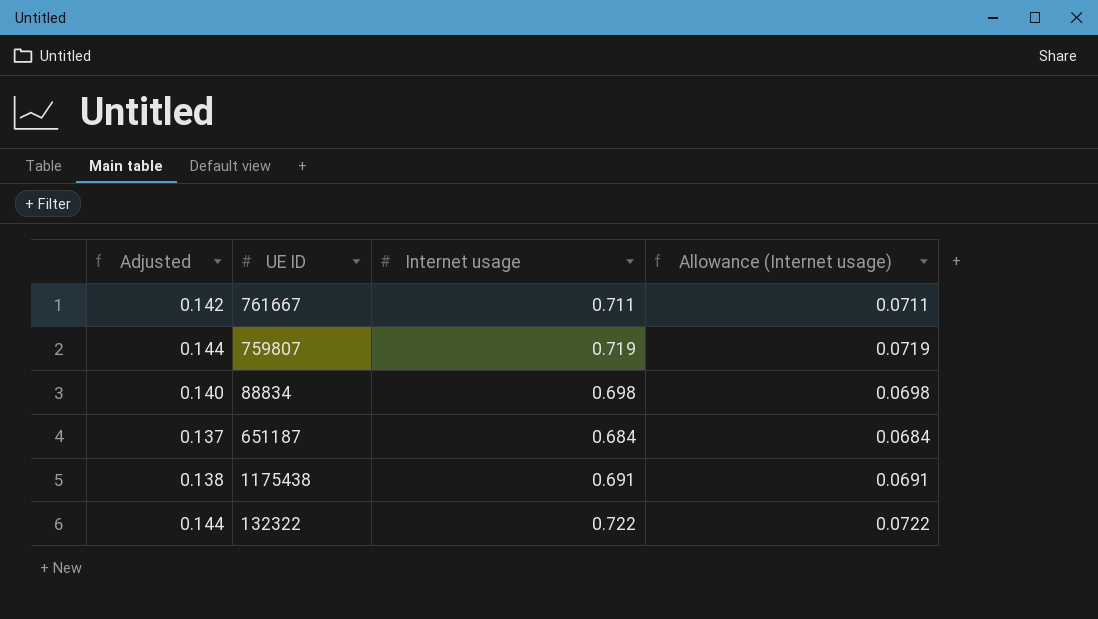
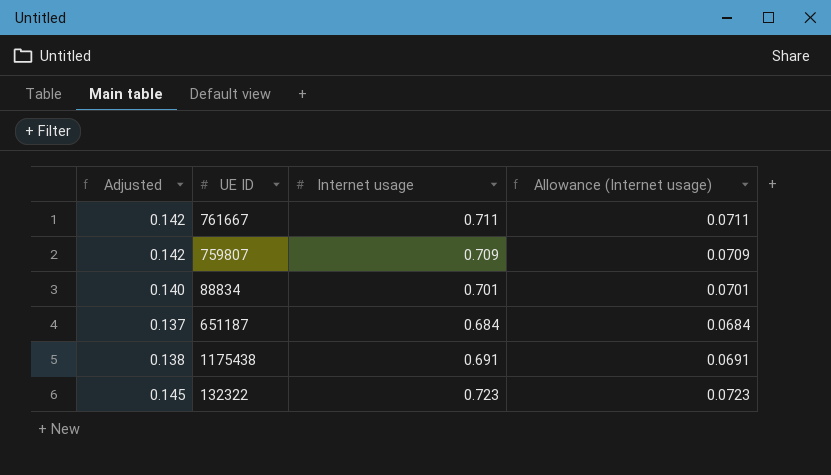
759807 | Adjusted: 0.144 -> 0.142
759807 | Internet usage: 0.719 -> 0.709
759807 | Allowance (Internet usage): 0.0719 -> 0.0709
88834 | Internet usage: 0.698 -> 0.701
88834 | Allowance (Internet usage): 0.0698 -> 0.0701
132322 | Adjusted: 0.144 -> 0.145
132322 | Internet usage: 0.722 -> 0.723
132322 | Allowance (Internet usage): 0.0722 -> 0.0723

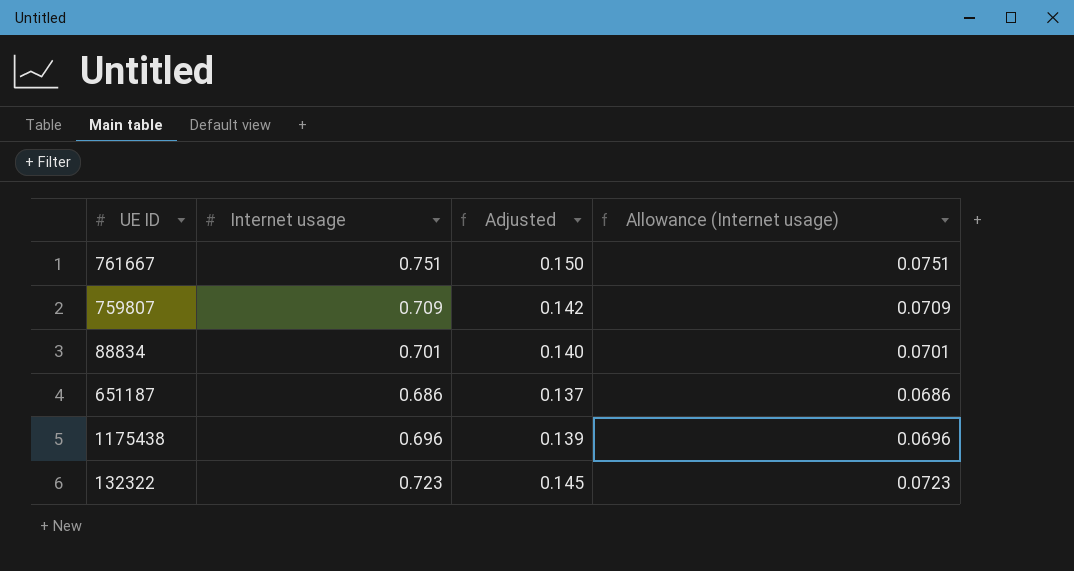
column Adjusted | position: 1 -> 3
761667 | Internet usage: 0.711 -> 0.751
761667 | Adjusted: 0.142 -> 0.150
761667 | Allowance (Internet usage): 0.0711 -> 0.0751
651187 | Internet usage: 0.684 -> 0.686
651187 | Allowance (Internet usage): 0.0684 -> 0.0686
1175438 | Internet usage: 0.691 -> 0.696
1175438 | Adjusted: 0.138 -> 0.139
1175438 | Allowance (Internet usage): 0.0691 -> 0.0696

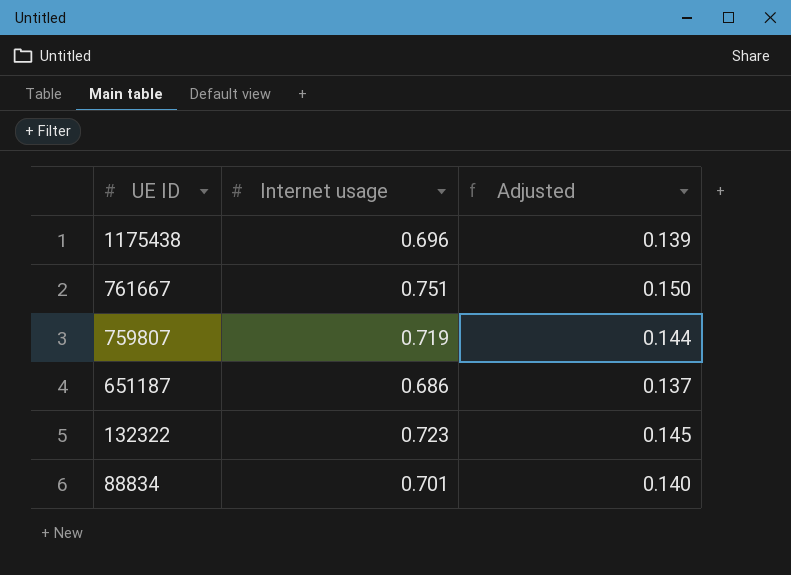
row order: none -> UE ID descending
column Allowance (Internet usage) | formula: [Internet usage] * 0.1 -> none
759807 | Internet usage: 0.709 -> 0.719
759807 | Adjusted: 0.142 -> 0.144

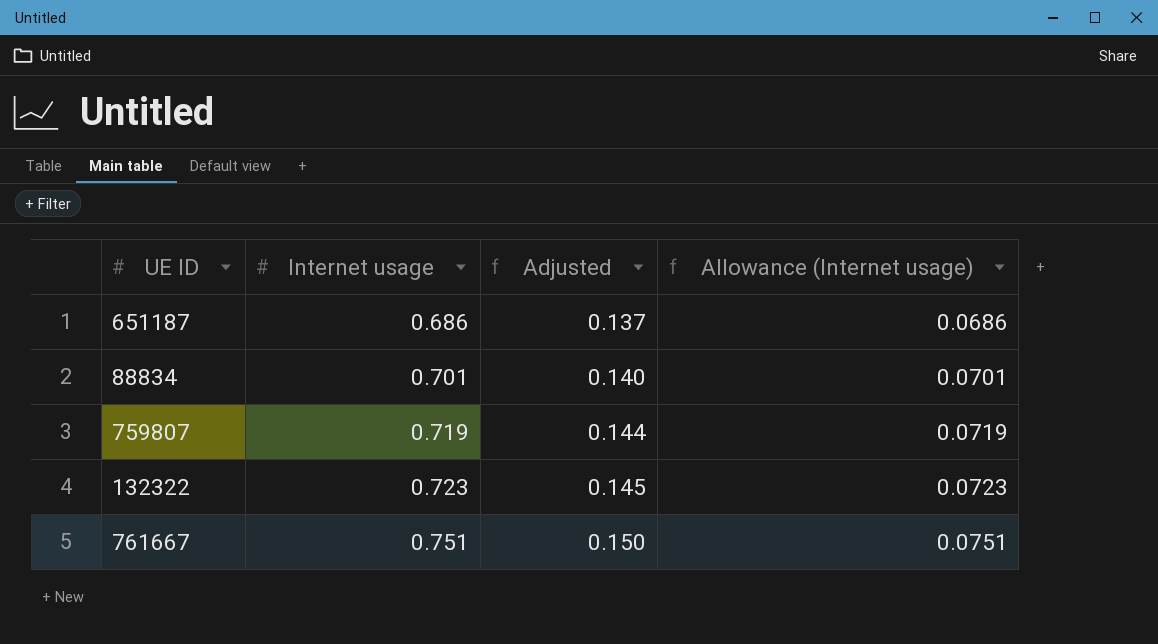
row order: UE ID descending -> Internet usage ascending
column Allowance (Internet usage) | formula: none -> [Internet usage] * 0.1
row 1175438: 0.696 | 0.139 -> none

